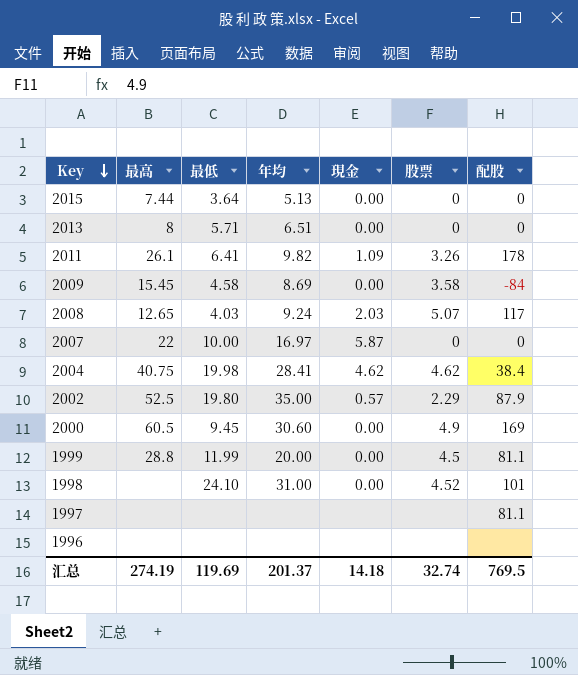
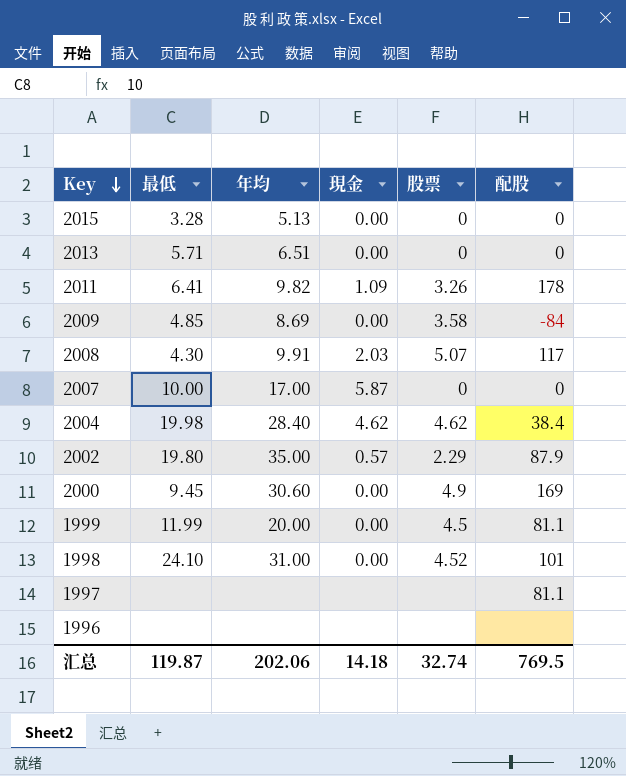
column 最高 | position: 2 -> none
2015 | 最低: 3.64 -> 3.28
2009 | 最低: 4.58 -> 4.85
2008 | 最低: 4.03 -> 4.30
2008 | 年均: 9.24 -> 9.91
2007 | 年均: 16.97 -> 17.00
2004 | 年均: 28.41 -> 28.40
汇总 | 最低: 119.69 -> 119.87
汇总 | 年均: 201.37 -> 202.06

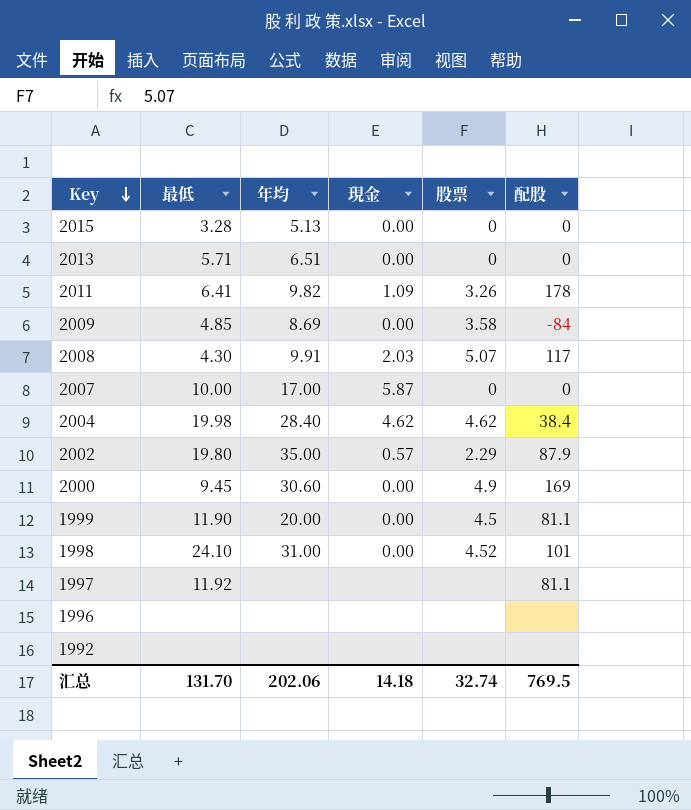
1999 | 最低: 11.99 -> 11.90
1997 | 最低: none -> 11.92
row 1992: none -> none | none | none | none | none
汇总 | 最低: 119.87 -> 131.70

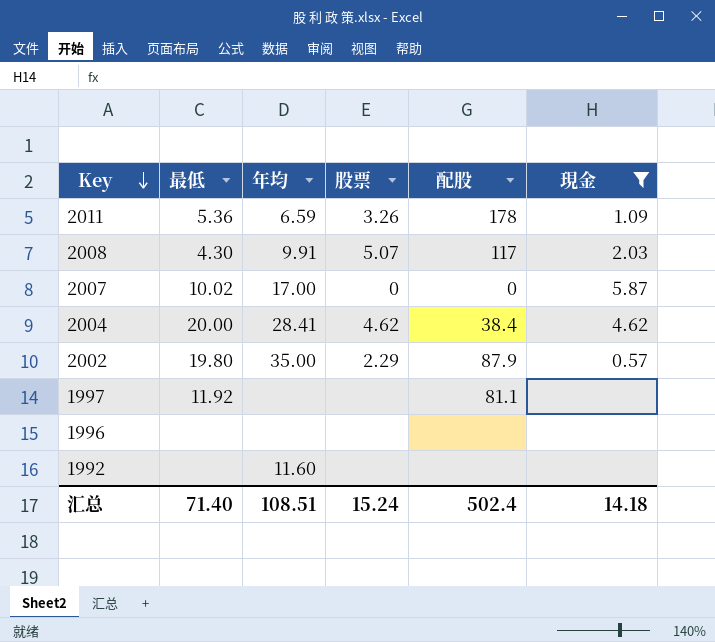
filter: none -> 現金 != 0.00
column 現金 | position: 4 -> 6
2011 | 最低: 6.41 -> 5.36
2011 | 年均: 9.82 -> 6.59
2007 | 最低: 10.00 -> 10.02
2004 | 最低: 19.98 -> 20.00
2004 | 年均: 28.40 -> 28.41
1992 | 年均: none -> 11.60
汇总 | 最低: 131.70 -> 71.40
汇总 | 年均: 202.06 -> 108.51
汇总 | 股票: 32.74 -> 15.24
汇总 | 配股: 769.5 -> 502.4

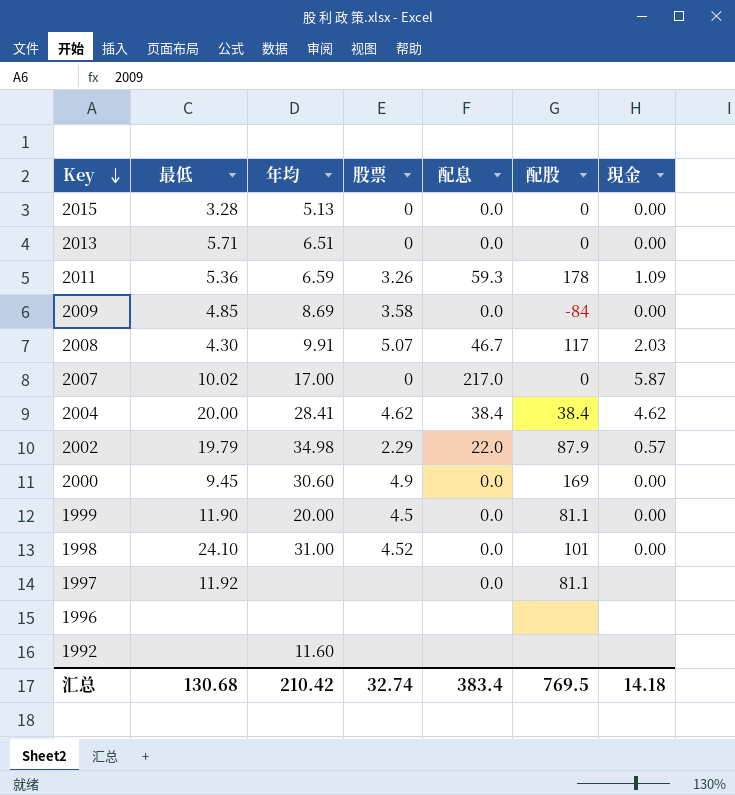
filter: 現金 != 0.00 -> none
column 配息 | position: none -> 5
2002 | 最低: 19.80 -> 19.79
2002 | 年均: 35.00 -> 34.98
汇总 | 最低: 71.40 -> 130.68
汇总 | 年均: 108.51 -> 210.42
汇总 | 股票: 15.24 -> 32.74
汇总 | 配股: 502.4 -> 769.5

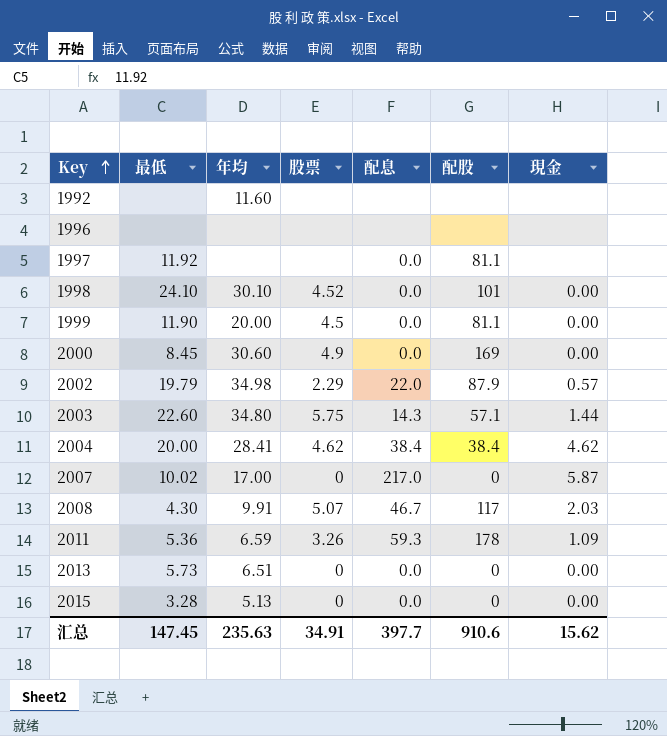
row order: Key descending -> Key ascending
row 2009: 4.85 | 8.69 | 3.58 | 0.0 | -84 | 0.00 -> none
1998 | 年均: 31.00 -> 30.10
2000 | 最低: 9.45 -> 8.45
row 2003: none -> 22.60 | 34.80 | 5.75 | 14.3 | 57.1 | 1.44
2013 | 最低: 5.71 -> 5.73
汇总 | 最低: 130.68 -> 147.45
汇总 | 年均: 210.42 -> 235.63
汇总 | 股票: 32.74 -> 34.91
汇总 | 配息: 383.4 -> 397.7
汇总 | 配股: 769.5 -> 910.6
汇总 | 現金: 14.18 -> 15.62

